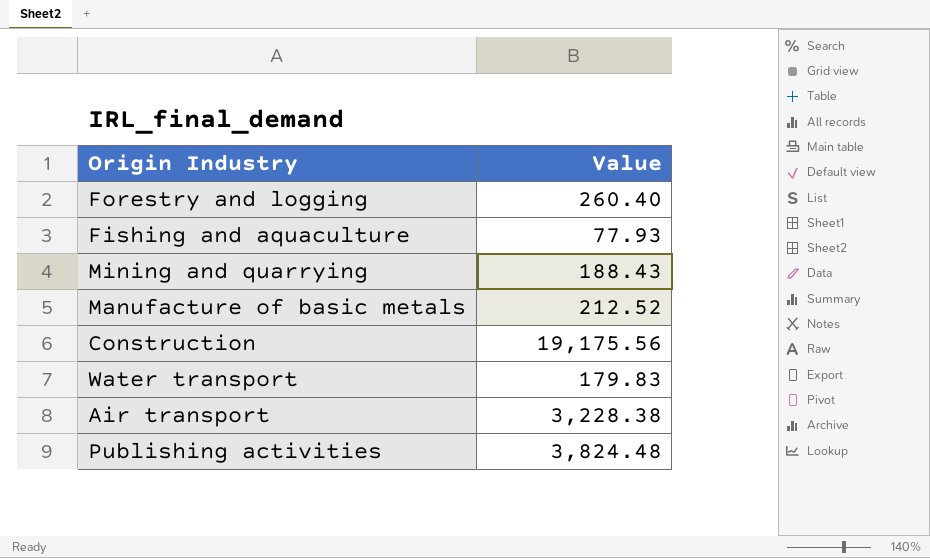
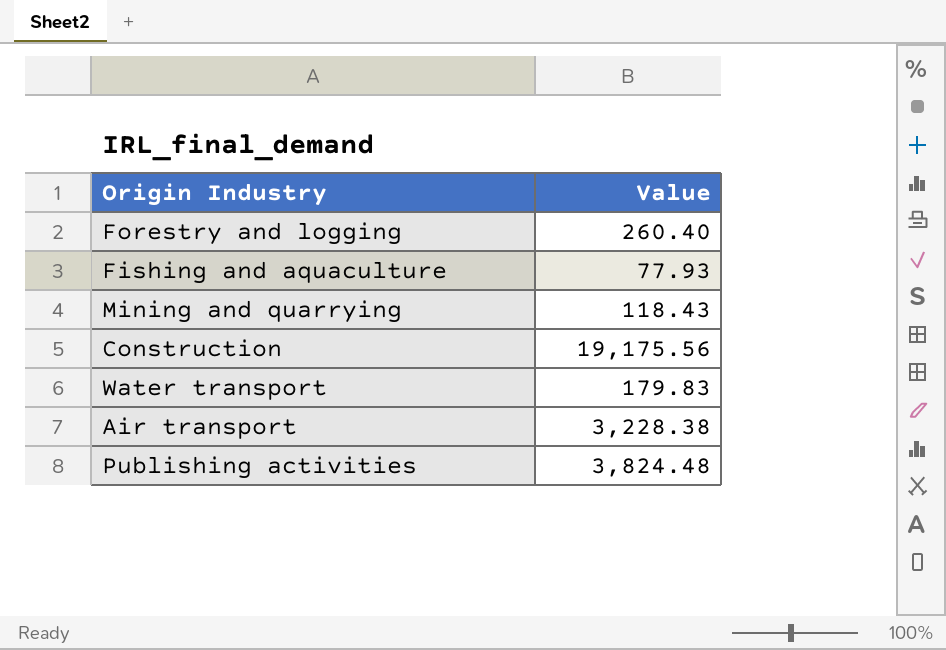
row Manufacture of basic metals: 212.52 -> none
Mining and quarrying | Value: 188.43 -> 118.43

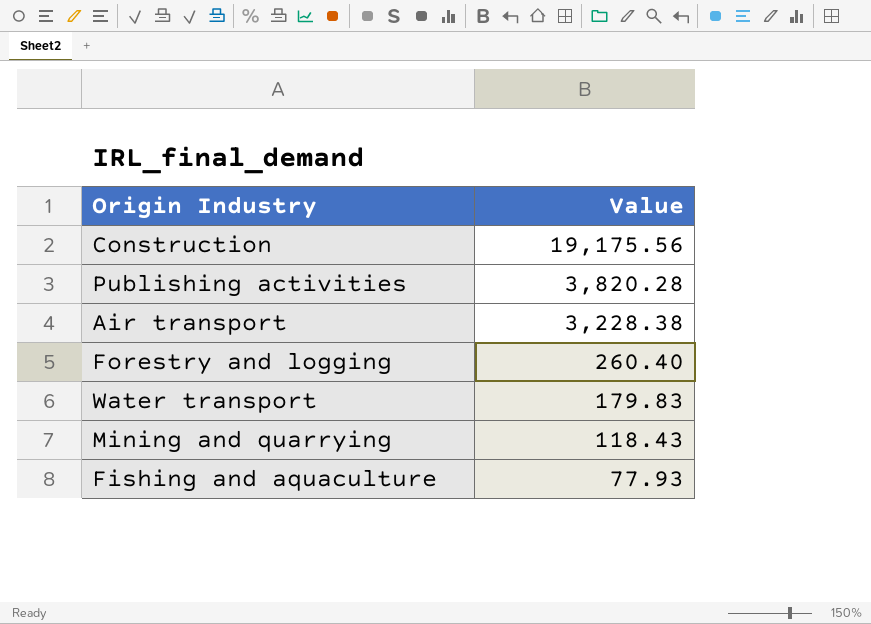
row order: none -> Value descending
Publishing activities | Value: 3,824.48 -> 3,820.28

